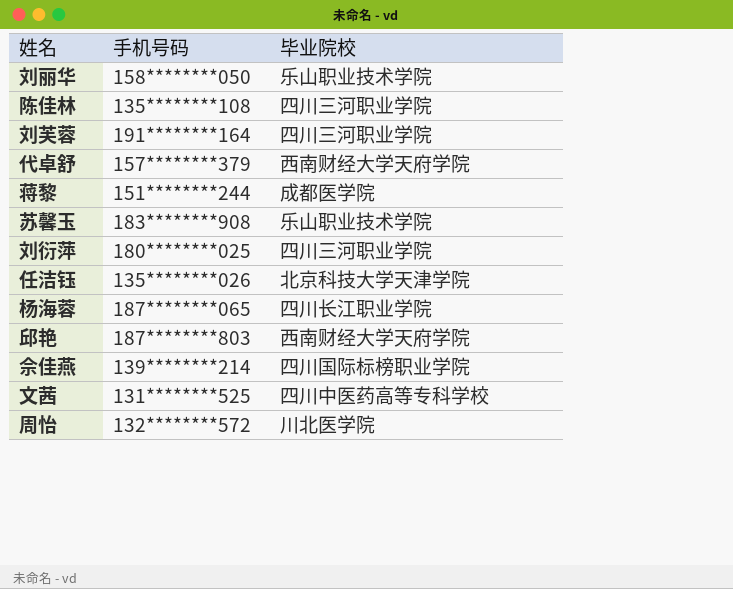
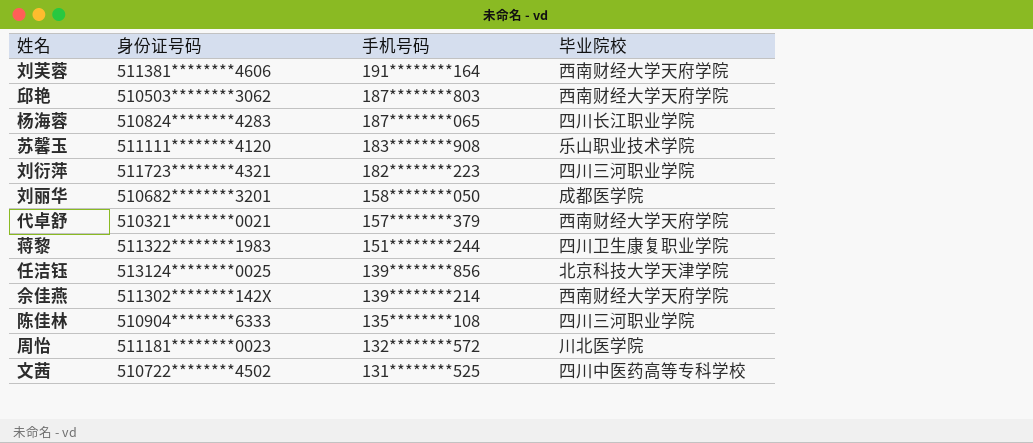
row order: none -> 手机号码 descending
column 身份证号码 | position: none -> 2
刘芙蓉 | 毕业院校: 四川三河职业学院 -> 西南财经大学天府学院
刘衍萍 | 手机号码: 180********025 -> 182********223
刘丽华 | 毕业院校: 乐山职业技术学院 -> 成都医学院
蒋黎 | 毕业院校: 成都医学院 -> 四川卫生康复职业学院
任洁钰 | 手机号码: 135********026 -> 139********856
佘佳燕 | 毕业院校: 四川国际标榜职业学院 -> 西南财经大学天府学院

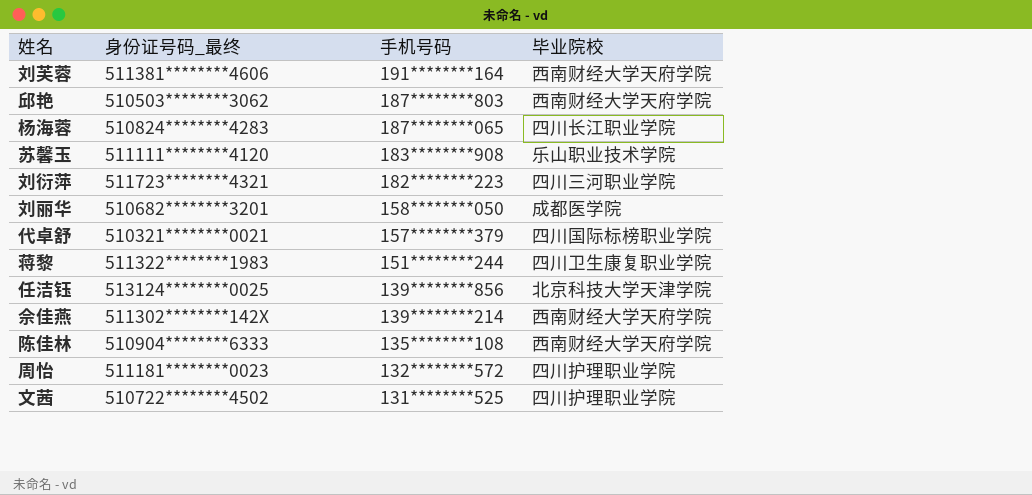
column name: 身份证号码 -> 身份证号码_最终
代卓舒 | 毕业院校: 西南财经大学天府学院 -> 四川国际标榜职业学院
陈佳林 | 毕业院校: 四川三河职业学院 -> 西南财经大学天府学院
周怡 | 毕业院校: 川北医学院 -> 四川护理职业学院
文茜 | 毕业院校: 四川中医药高等专科学校 -> 四川护理职业学院

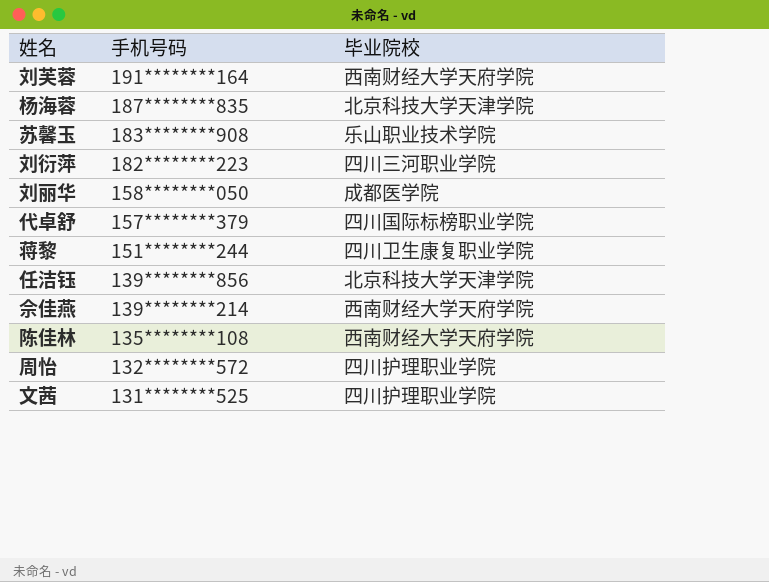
column 身份证号码_最终 | position: 2 -> none
row 邱艳: 510503********3062 | 187********803 | 西南财经大学天府学院 -> none
杨海蓉 | 手机号码: 187********065 -> 187********835
杨海蓉 | 毕业院校: 四川长江职业学院 -> 北京科技大学天津学院

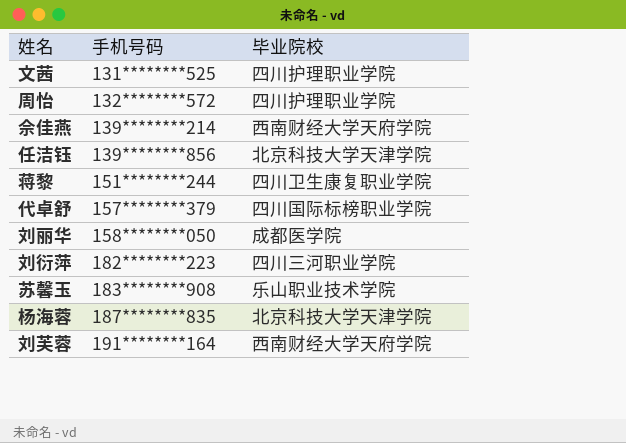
row order: 手机号码 descending -> 手机号码 ascending
row 陈佳林: 135********108 | 西南财经大学天府学院 -> none

